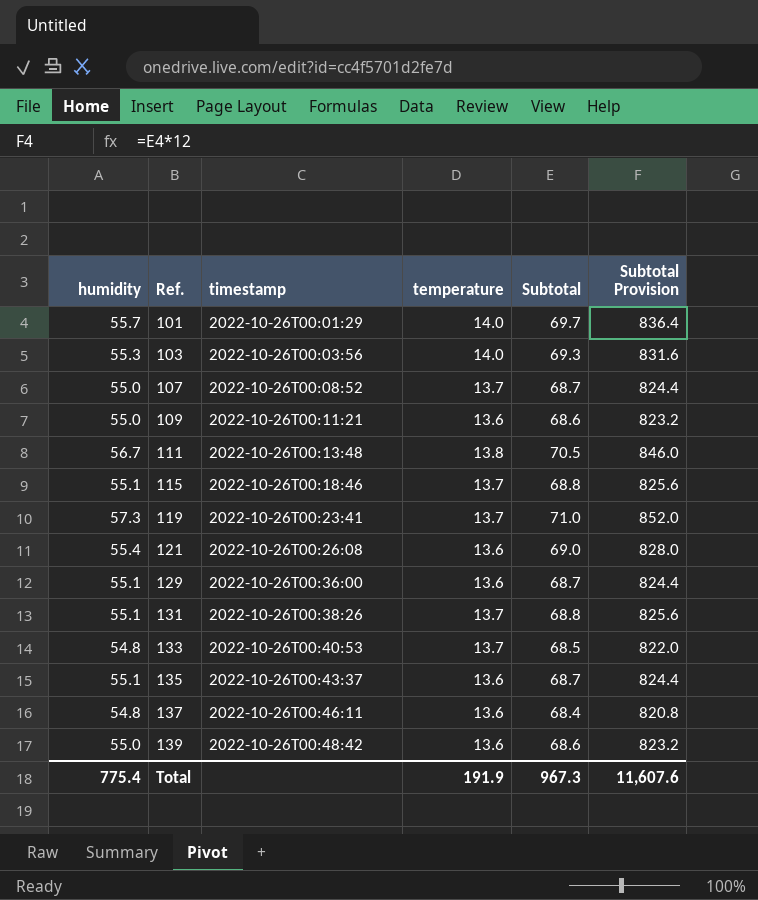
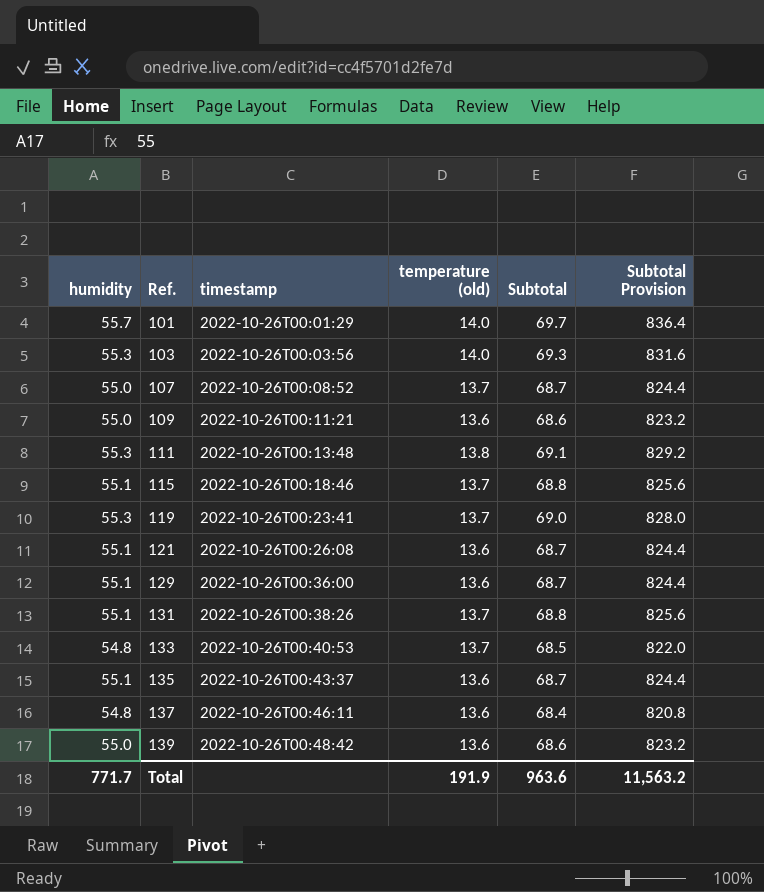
column name: temperature -> temperature (old)
111 | humidity: 56.7 -> 55.3
111 | Subtotal: 70.5 -> 69.1
111 | Subtotal Provision: 846.0 -> 829.2
119 | humidity: 57.3 -> 55.3
119 | Subtotal: 71.0 -> 69.0
119 | Subtotal Provision: 852.0 -> 828.0
121 | humidity: 55.4 -> 55.1
121 | Subtotal: 69.0 -> 68.7
121 | Subtotal Provision: 828.0 -> 824.4
Total | humidity: 775.4 -> 771.7
Total | Subtotal: 967.3 -> 963.6
Total | Subtotal Provision: 11,607.6 -> 11,563.2

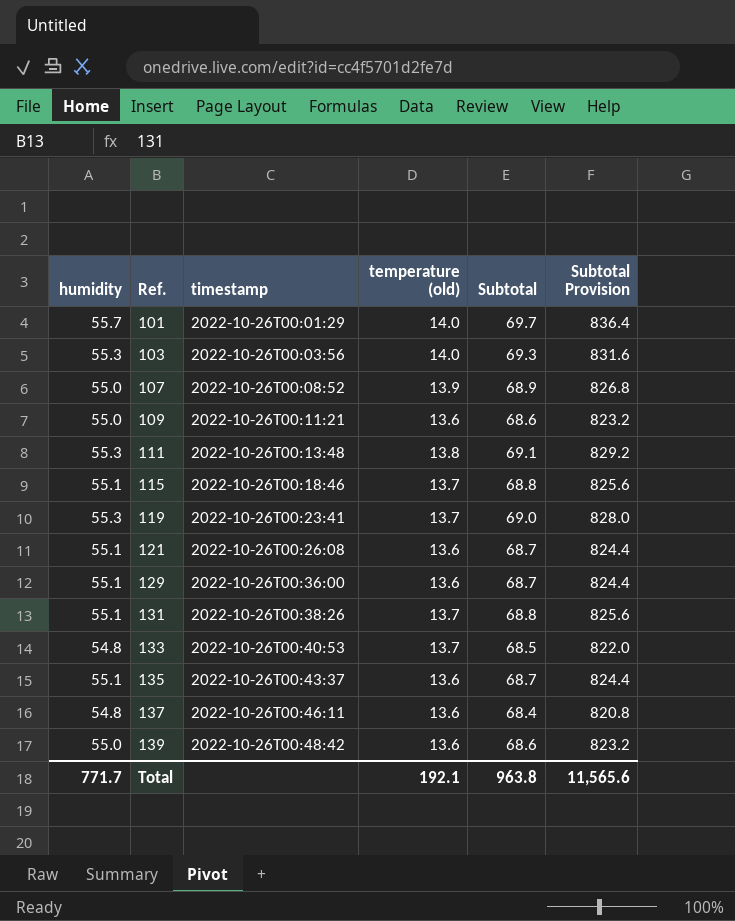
107 | temperature (old): 13.7 -> 13.9
107 | Subtotal: 68.7 -> 68.9
107 | Subtotal Provision: 824.4 -> 826.8
Total | temperature (old): 191.9 -> 192.1
Total | Subtotal: 963.6 -> 963.8
Total | Subtotal Provision: 11,563.2 -> 11,565.6

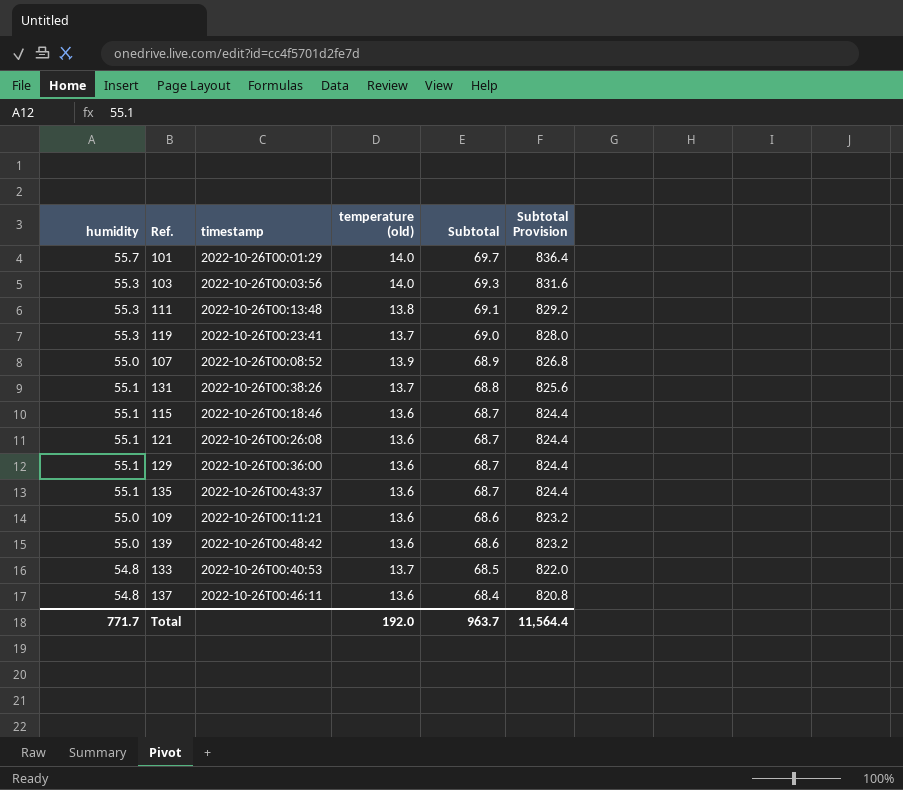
row order: Ref. ascending -> Subtotal descending
115 | temperature (old): 13.7 -> 13.6
115 | Subtotal: 68.8 -> 68.7
115 | Subtotal Provision: 825.6 -> 824.4
Total | temperature (old): 192.1 -> 192.0
Total | Subtotal: 963.8 -> 963.7
Total | Subtotal Provision: 11,565.6 -> 11,564.4

